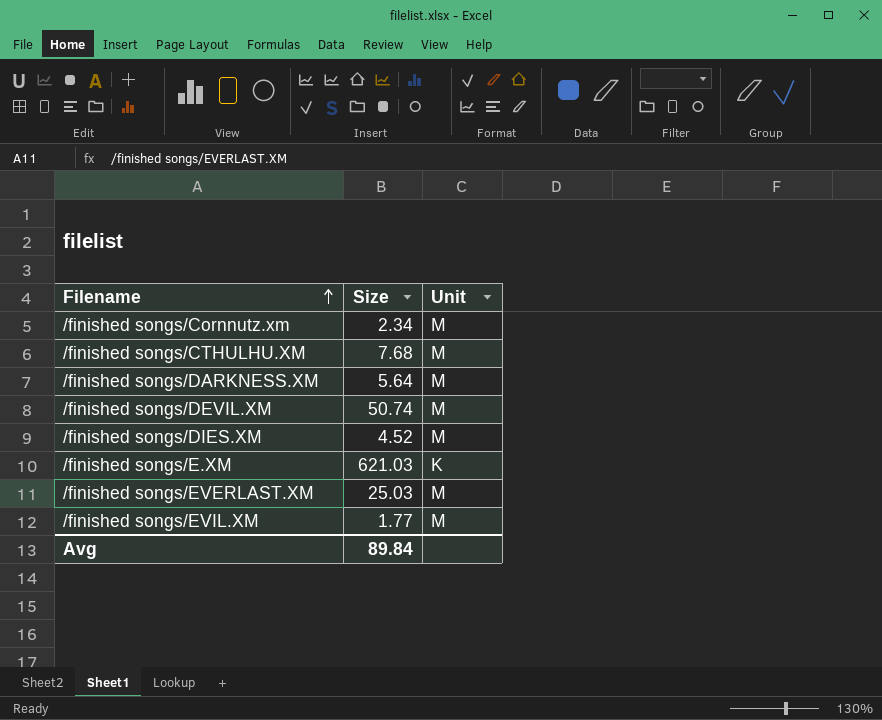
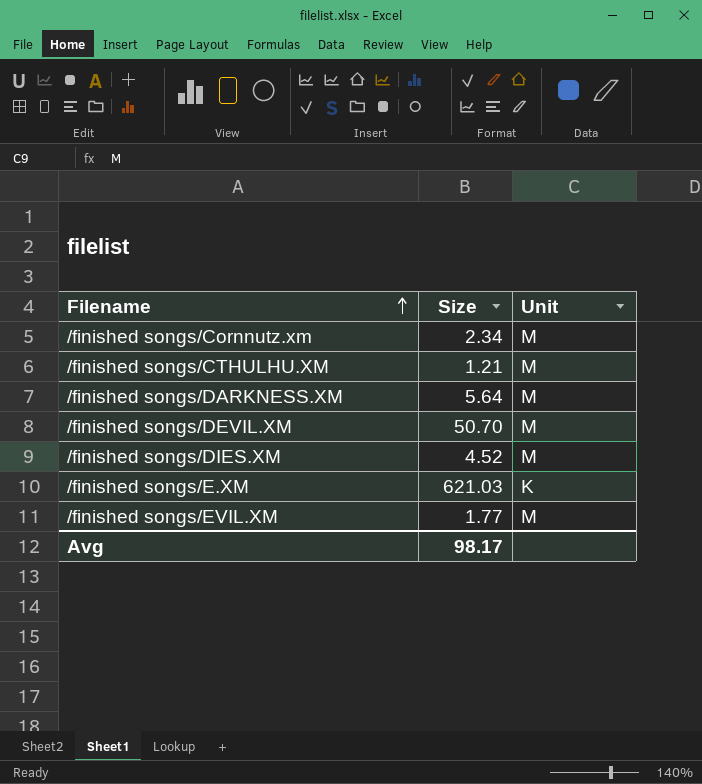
row /finished songs/EVERLAST.XM: 25.03 | M -> none
/finished songs/CTHULHU.XM | Size: 7.68 -> 1.21
/finished songs/DEVIL.XM | Size: 50.74 -> 50.70
Avg | Size: 89.84 -> 98.17

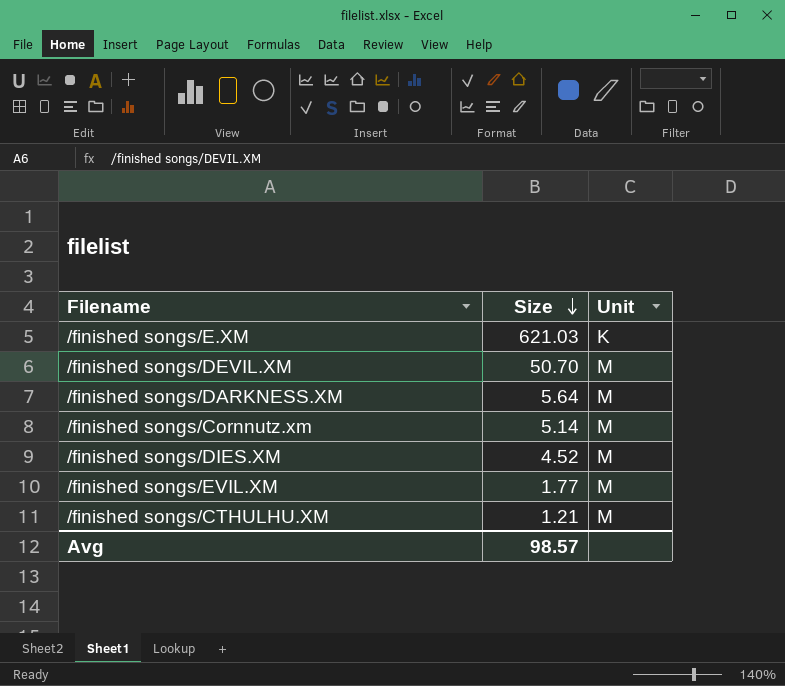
row order: Filename ascending -> Size descending
/finished songs/Cornnutz.xm | Size: 2.34 -> 5.14
Avg | Size: 98.17 -> 98.57

